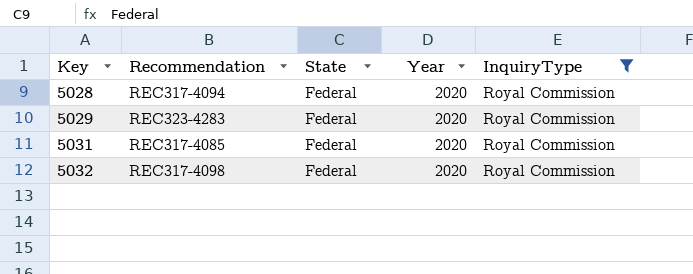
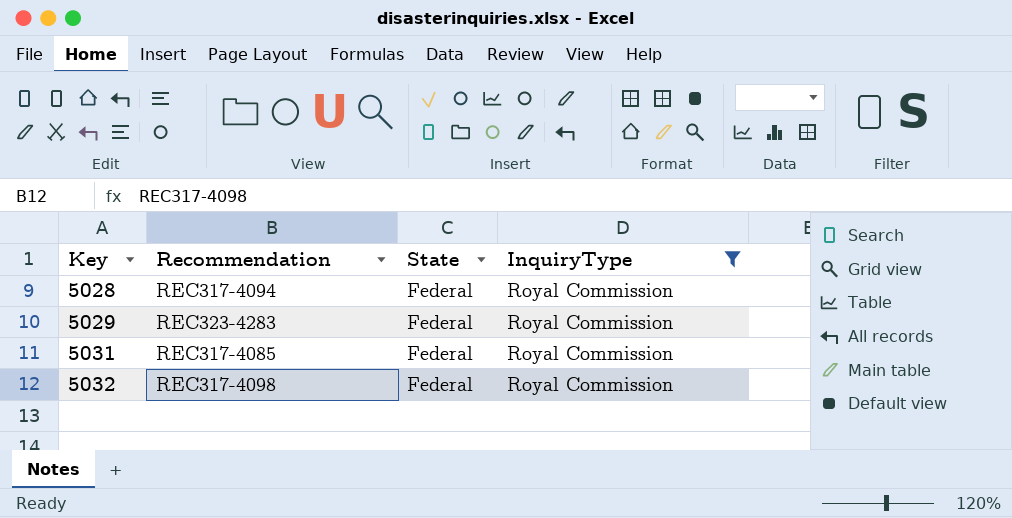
column Year | position: 4 -> none

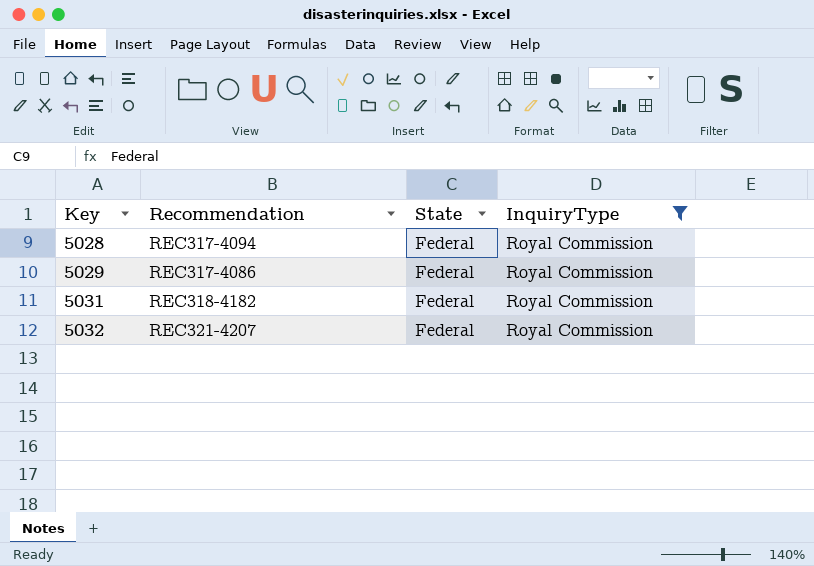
5029 | Recommendation: REC323-4283 -> REC317-4086
5031 | Recommendation: REC317-4085 -> REC318-4182
5032 | Recommendation: REC317-4098 -> REC321-4207

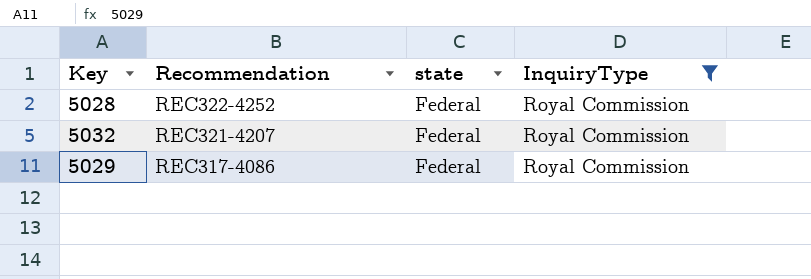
row order: Key ascending -> Recommendation descending
column name: State -> state
row 5031: REC318-4182 | Federal | Royal Commission -> none
5028 | Recommendation: REC317-4094 -> REC322-4252

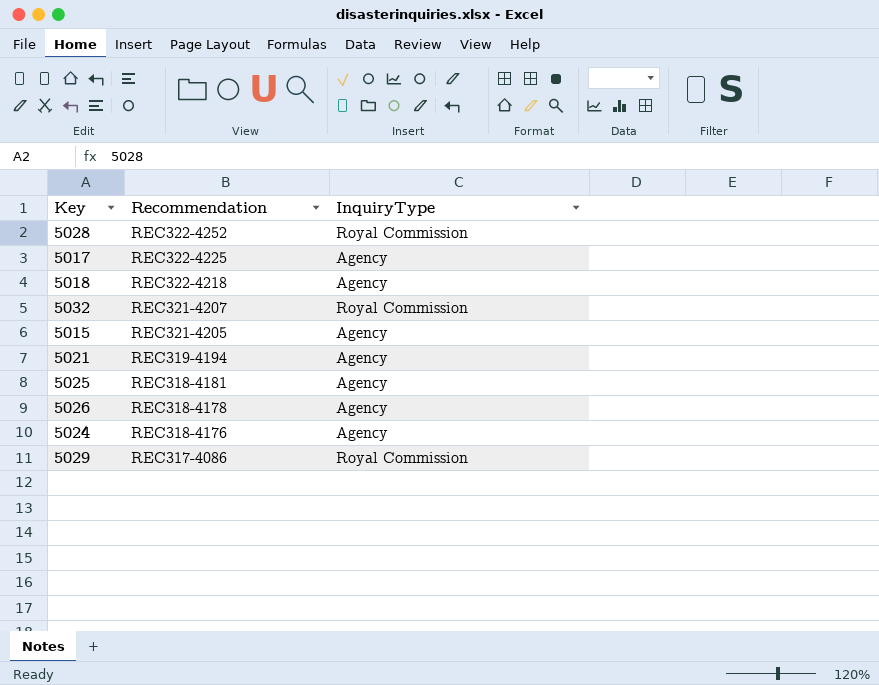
filter: InquiryType = Royal Commission -> none
column state | position: 3 -> none

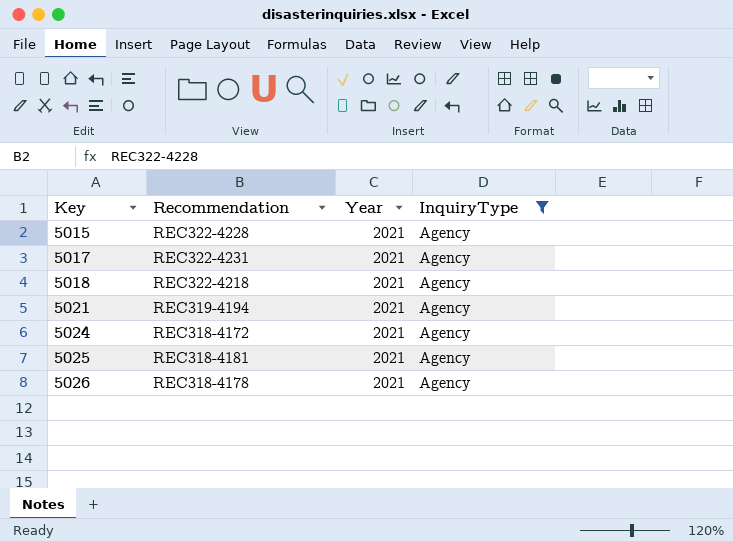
filter: none -> InquiryType = Agency
row order: Recommendation descending -> Key ascending
column Year | position: none -> 3
5015 | Recommendation: REC321-4205 -> REC322-4228
5017 | Recommendation: REC322-4225 -> REC322-4231
5024 | Recommendation: REC318-4176 -> REC318-4172

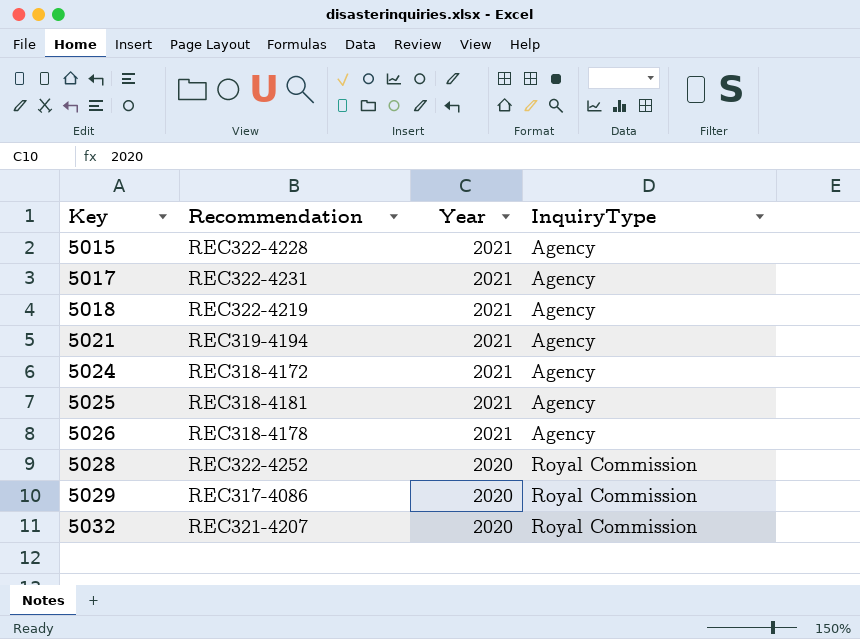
filter: InquiryType = Agency -> none
5018 | Recommendation: REC322-4218 -> REC322-4219

